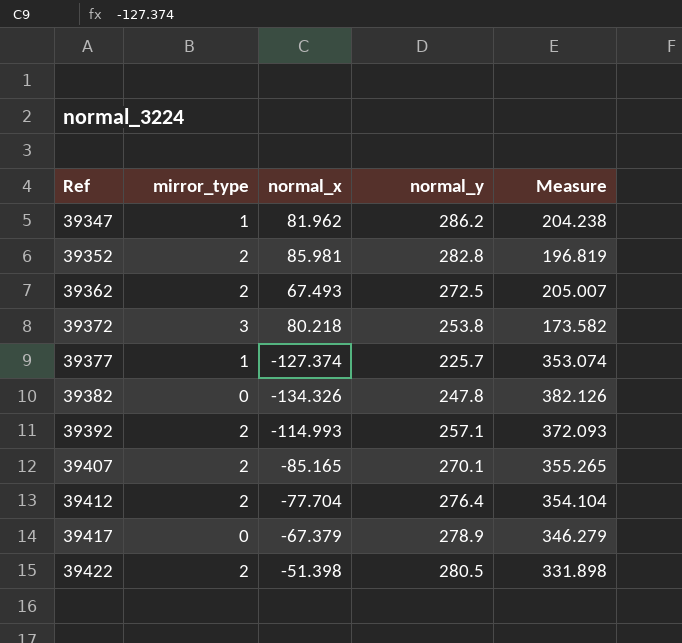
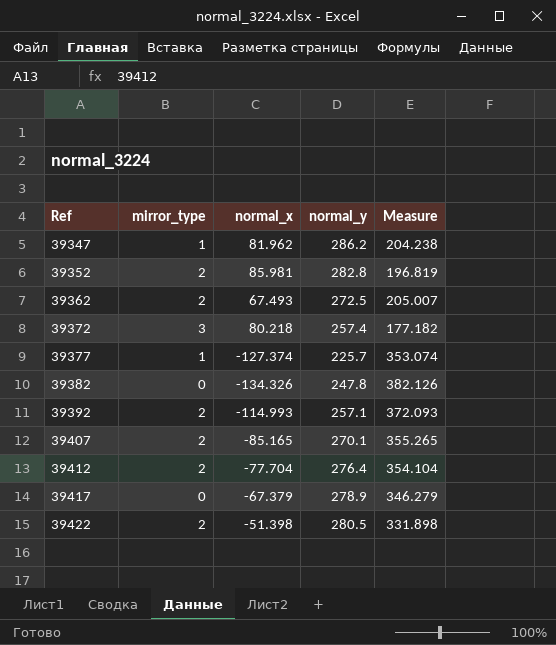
39372 | normal_y: 253.8 -> 257.4
39372 | Measure: 173.582 -> 177.182

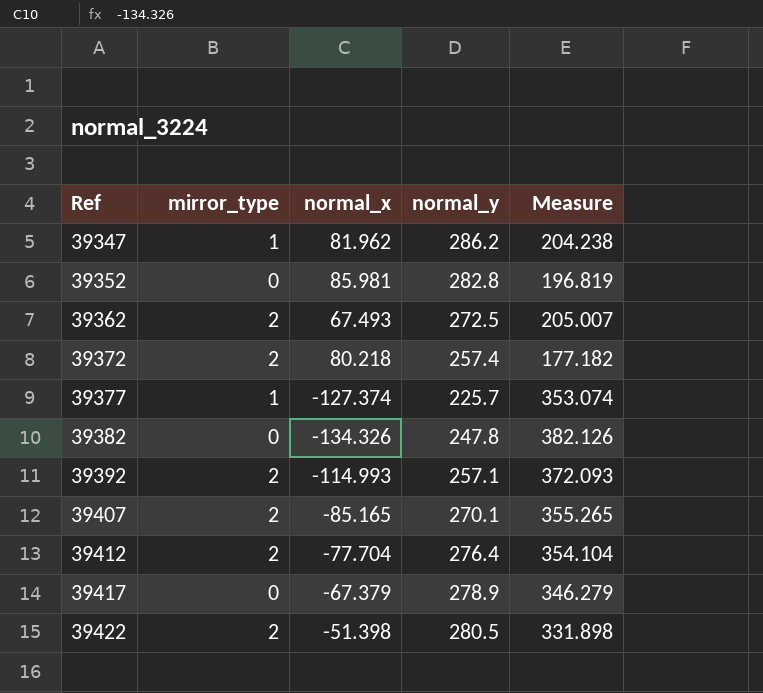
39352 | mirror_type: 2 -> 0
39372 | mirror_type: 3 -> 2

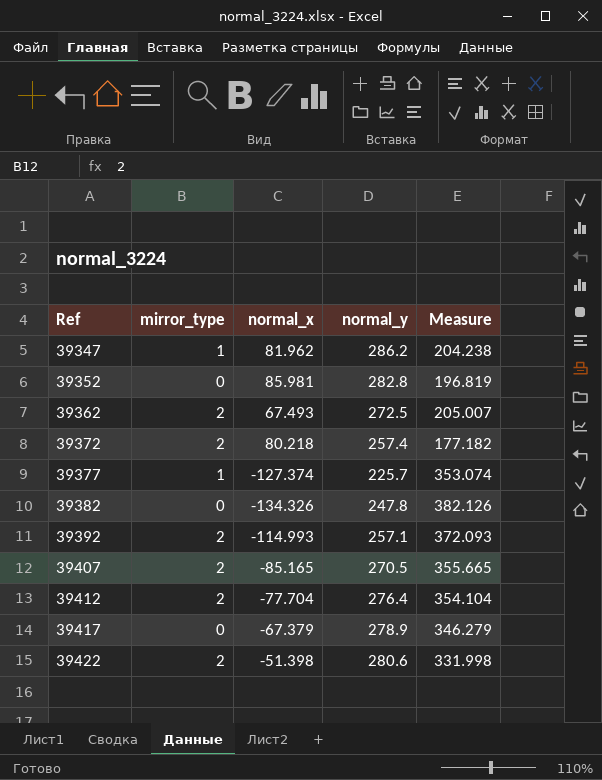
39407 | normal_y: 270.1 -> 270.5
39407 | Measure: 355.265 -> 355.665
39422 | normal_y: 280.5 -> 280.6
39422 | Measure: 331.898 -> 331.998

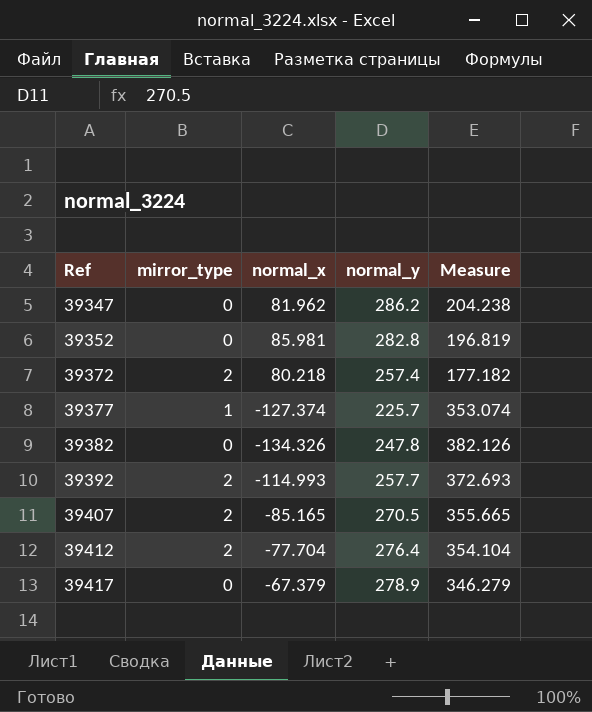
row 39362: 2 | 67.493 | 272.5 | 205.007 -> none
row 39422: 2 | -51.398 | 280.6 | 331.998 -> none
39347 | mirror_type: 1 -> 0
39392 | normal_y: 257.1 -> 257.7
39392 | Measure: 372.093 -> 372.693

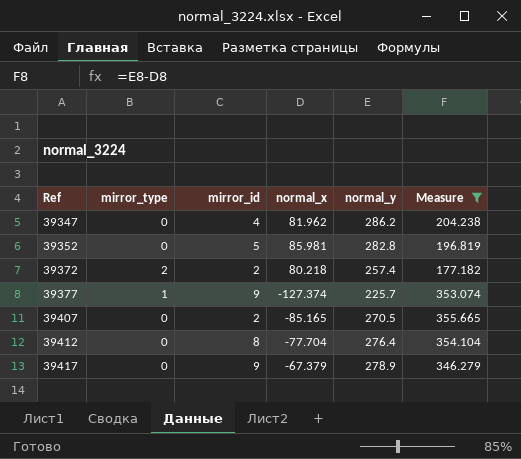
filter: none -> Measure <= 355.665
column mirror_id | position: none -> 3
39407 | mirror_type: 2 -> 0
39412 | mirror_type: 2 -> 0

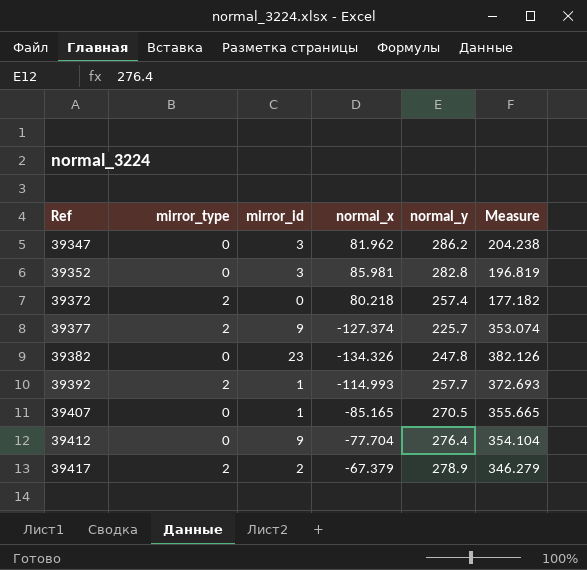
filter: Measure <= 355.665 -> none
39347 | mirror_id: 4 -> 3
39352 | mirror_id: 5 -> 3
39372 | mirror_id: 2 -> 0
39377 | mirror_type: 1 -> 2
39407 | mirror_id: 2 -> 1
39412 | mirror_id: 8 -> 9
39417 | mirror_type: 0 -> 2
39417 | mirror_id: 9 -> 2

